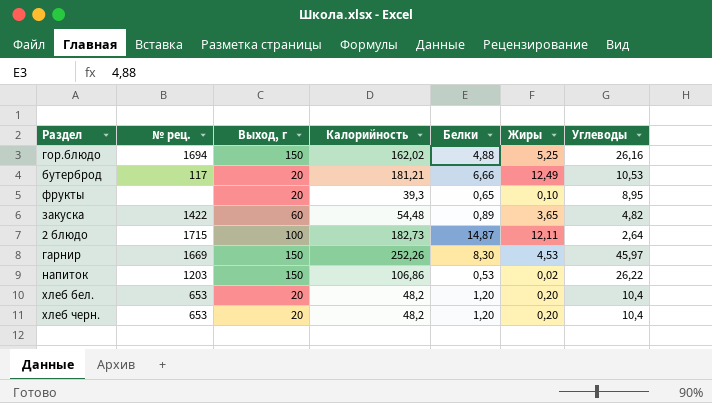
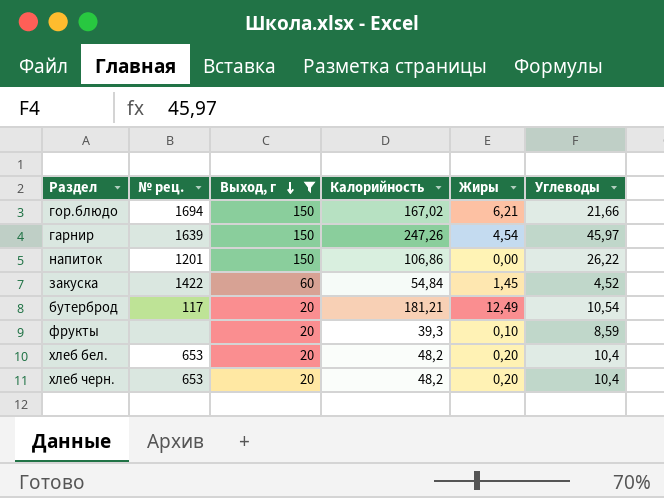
filter: none -> Выход, г != 100
row order: none -> Выход, г descending
column Белки | position: 5 -> none
гор.блюдо | Калорийность: 162,02 -> 167,02
гор.блюдо | Жиры: 5,25 -> 6,21
гор.блюдо | Углеводы: 26,16 -> 21,66
гарнир | № рец.: 1669 -> 1639
гарнир | Калорийность: 252,26 -> 247,26
гарнир | Жиры: 4,53 -> 4,54
напиток | № рец.: 1203 -> 1201
напиток | Жиры: 0,02 -> 0,00
закуска | Калорийность: 54,48 -> 54,84
закуска | Жиры: 3,65 -> 1,45
закуска | Углеводы: 4,82 -> 4,52
бутерброд | Углеводы: 10,53 -> 10,54
фрукты | Углеводы: 8,95 -> 8,59

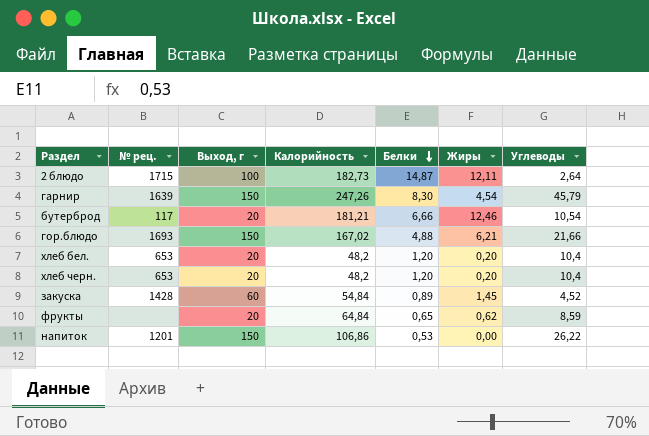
filter: Выход, г != 100 -> none
row order: Выход, г descending -> Белки descending
column Белки | position: none -> 5
гарнир | Углеводы: 45,97 -> 45,79
бутерброд | Жиры: 12,49 -> 12,46
гор.блюдо | № рец.: 1694 -> 1693
закуска | № рец.: 1422 -> 1428
фрукты | Калорийность: 39,3 -> 64,84
фрукты | Жиры: 0,10 -> 0,62

